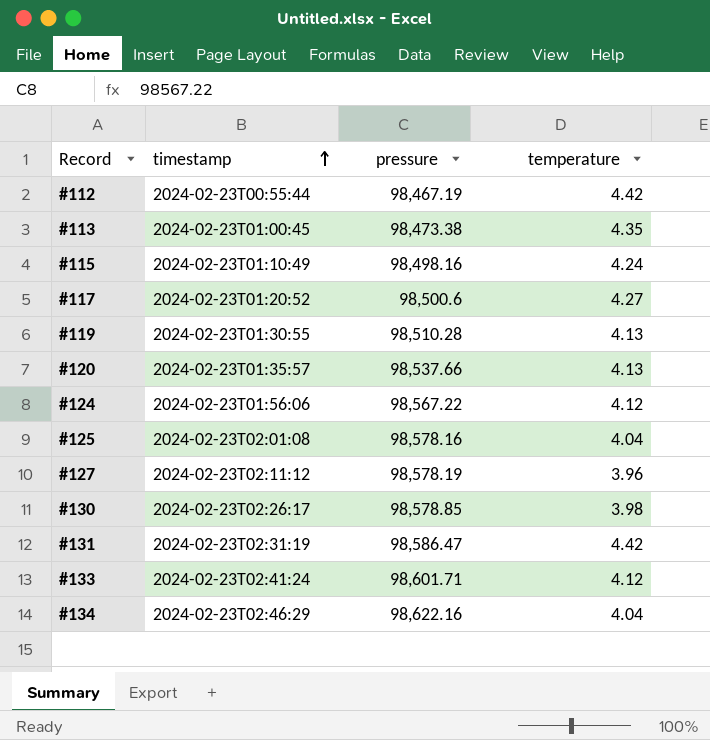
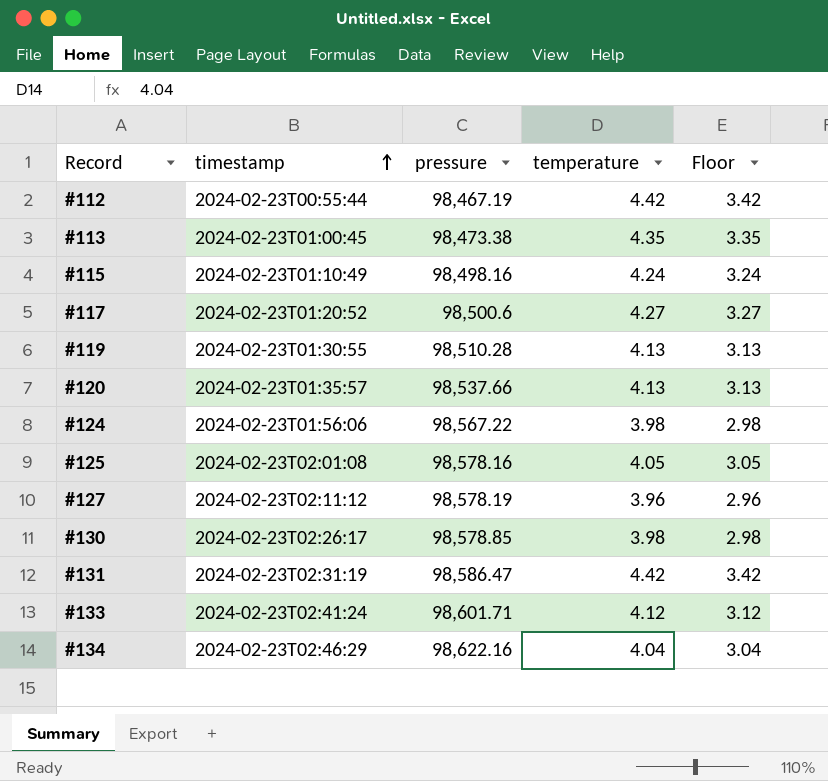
column Floor | formula: none -> [temperature] - 1
#124 | temperature: 4.12 -> 3.98
#125 | temperature: 4.04 -> 4.05

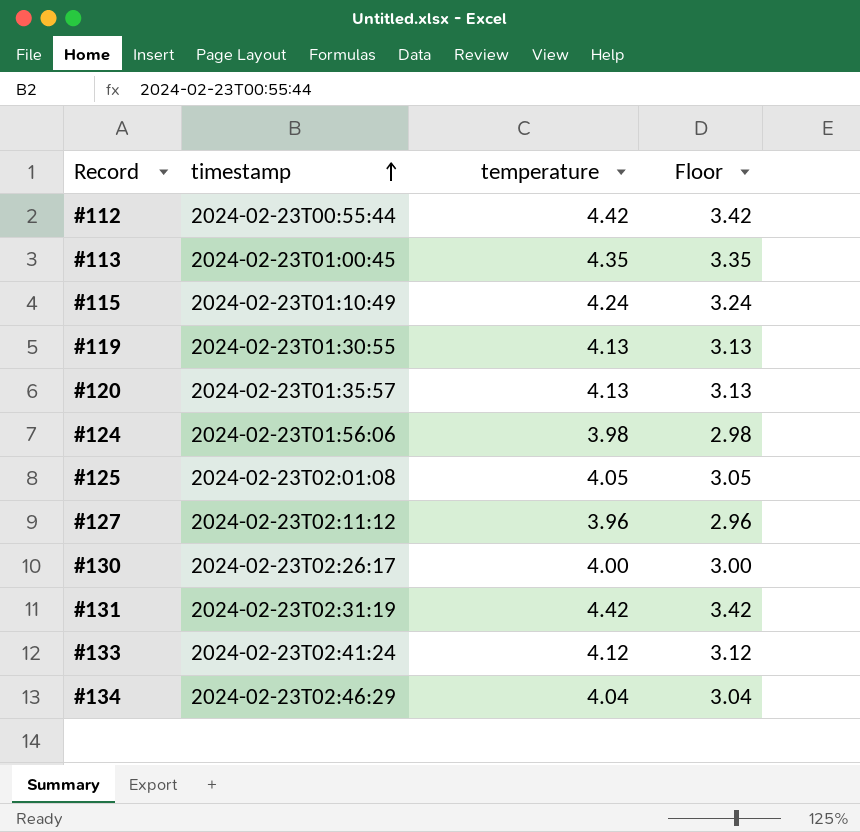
column pressure | position: 3 -> none
row #117: 2024-02-23T01:20:52 | 98,500.6 | 4.27 | 3.27 -> none
#130 | temperature: 3.98 -> 4.00
#130 | Floor: 2.98 -> 3.00

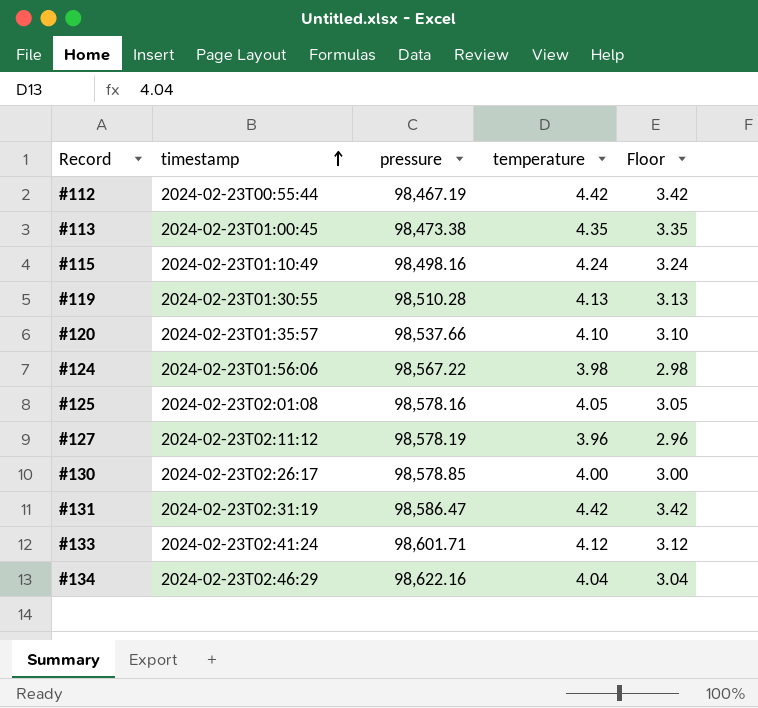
column pressure | position: none -> 3
#120 | temperature: 4.13 -> 4.10
#120 | Floor: 3.13 -> 3.10

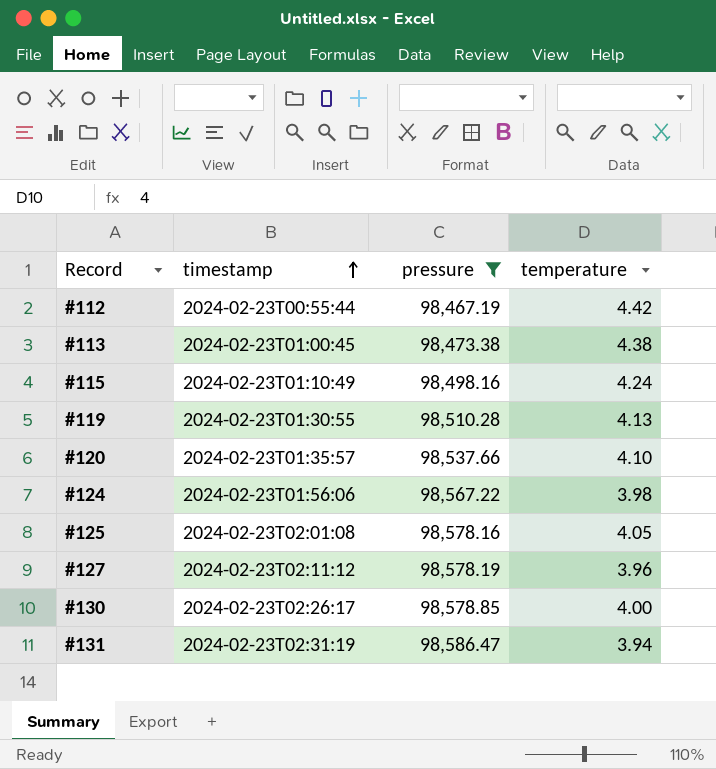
filter: none -> pressure <= 98,586.47
column Floor | formula: [temperature] - 1 -> none
#113 | temperature: 4.35 -> 4.38
#131 | temperature: 4.42 -> 3.94

